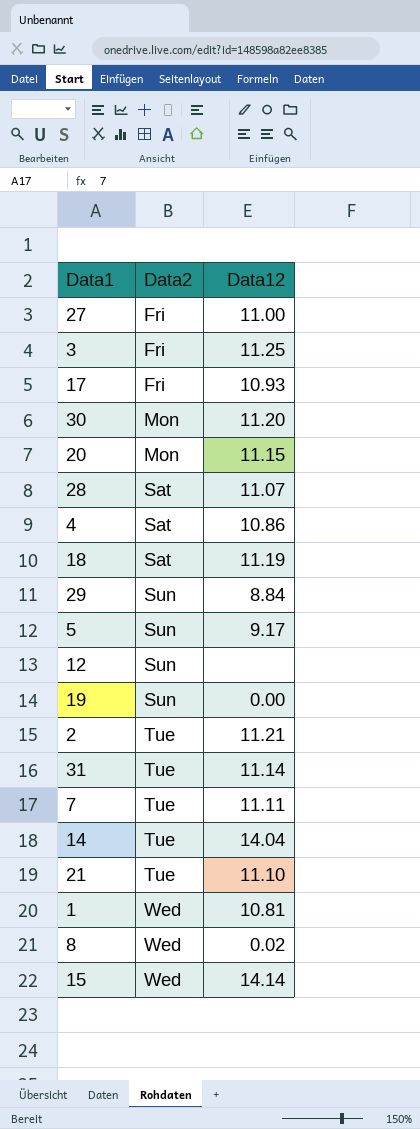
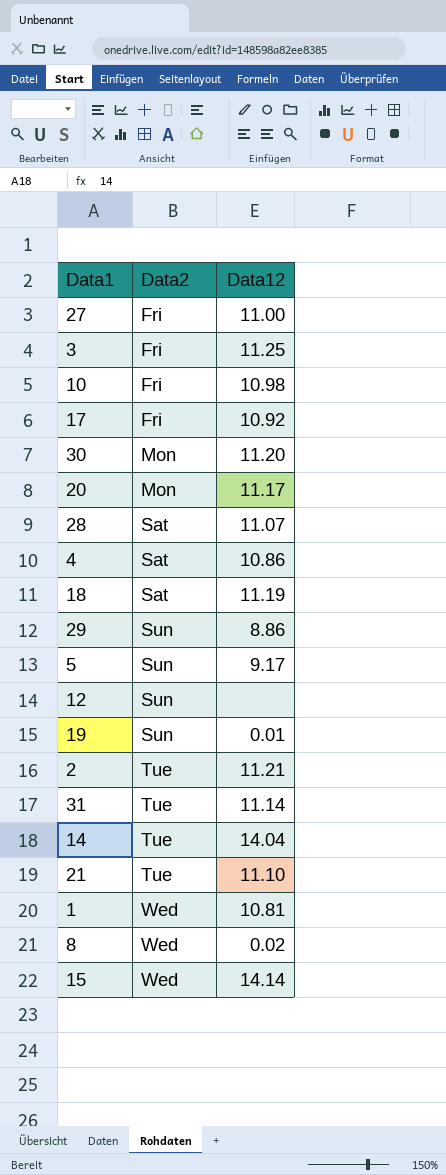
row 7: Tue | 11.11 -> none
row 10: none -> Fri | 10.98
17 | Data12: 10.93 -> 10.92
20 | Data12: 11.15 -> 11.17
29 | Data12: 8.84 -> 8.86
19 | Data12: 0.00 -> 0.01

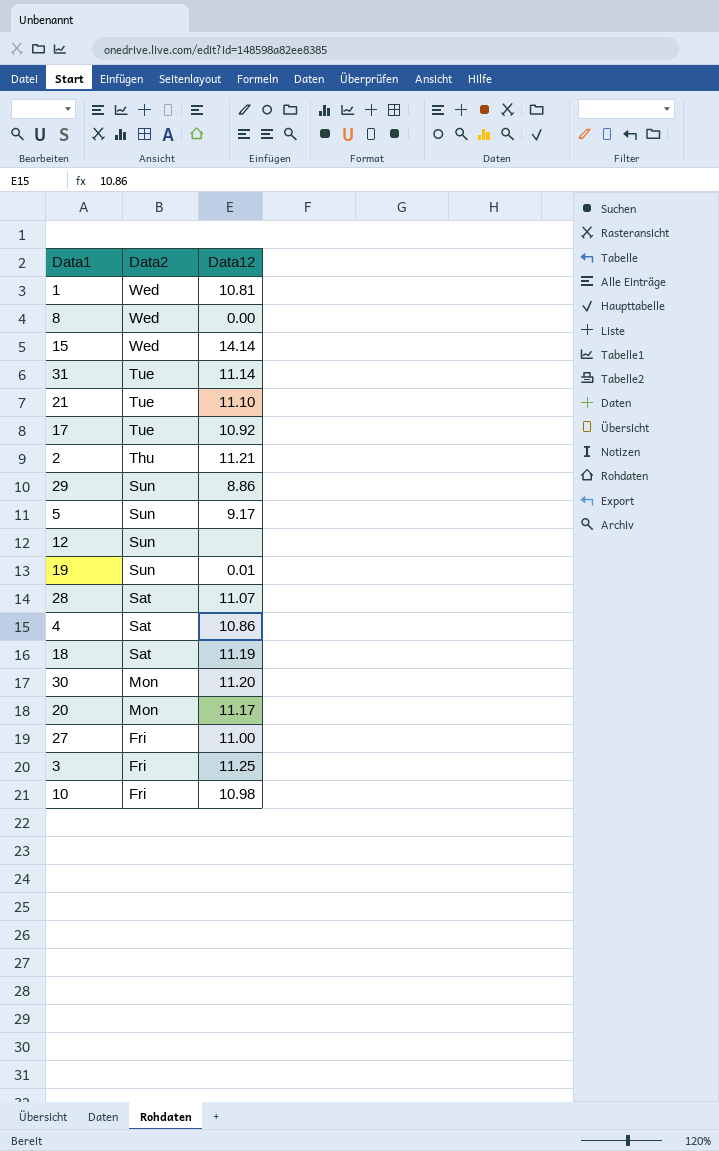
row order: Data2 ascending -> Data2 descending
row 14: Tue | 14.04 -> none
8 | Data12: 0.02 -> 0.00
17 | Data2: Fri -> Tue
2 | Data2: Tue -> Thu

